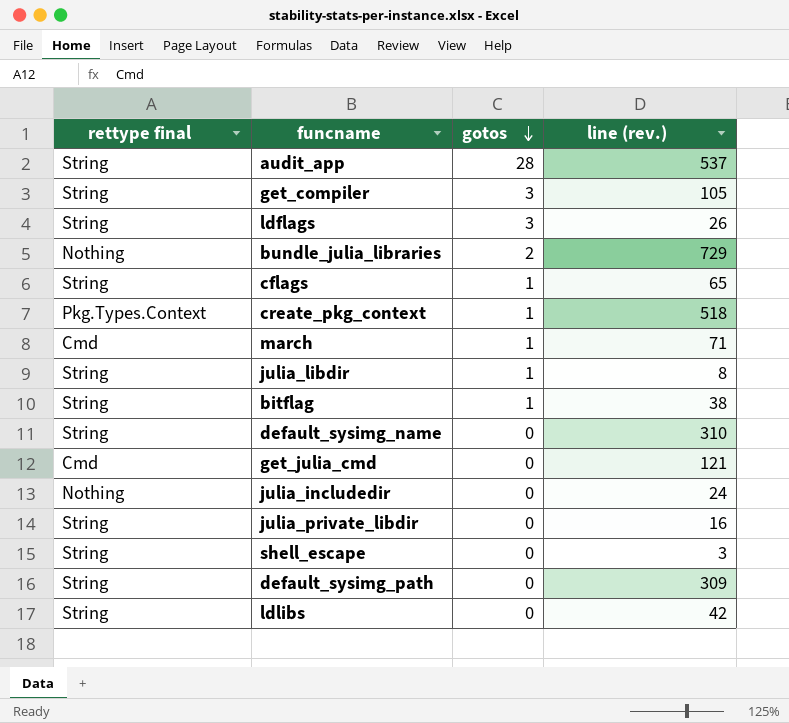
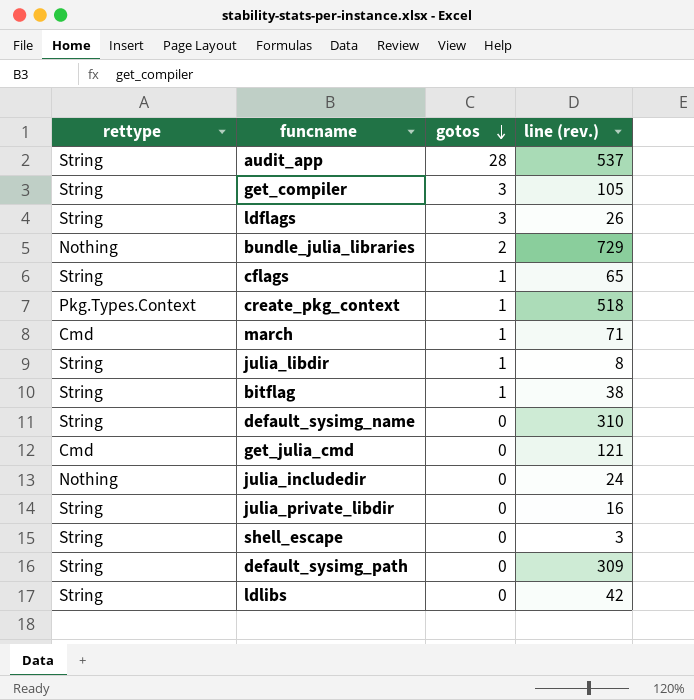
column name: rettype final -> rettype

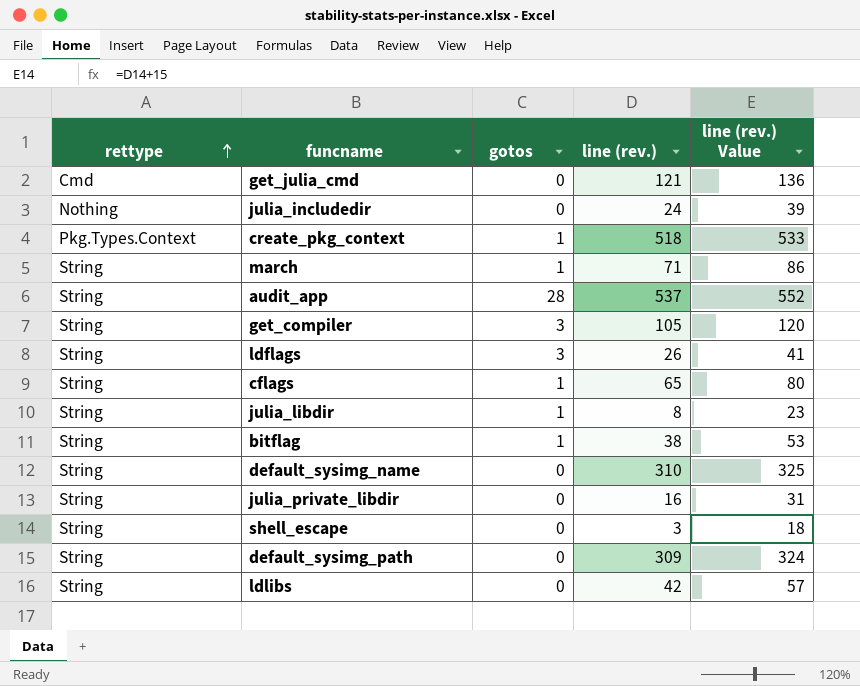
row order: gotos descending -> rettype ascending
column line (rev.) Value | formula: none -> [line (rev.)] + 15
row bundle_julia_libraries: Nothing | 2 | 729 -> none
march | rettype: Cmd -> String

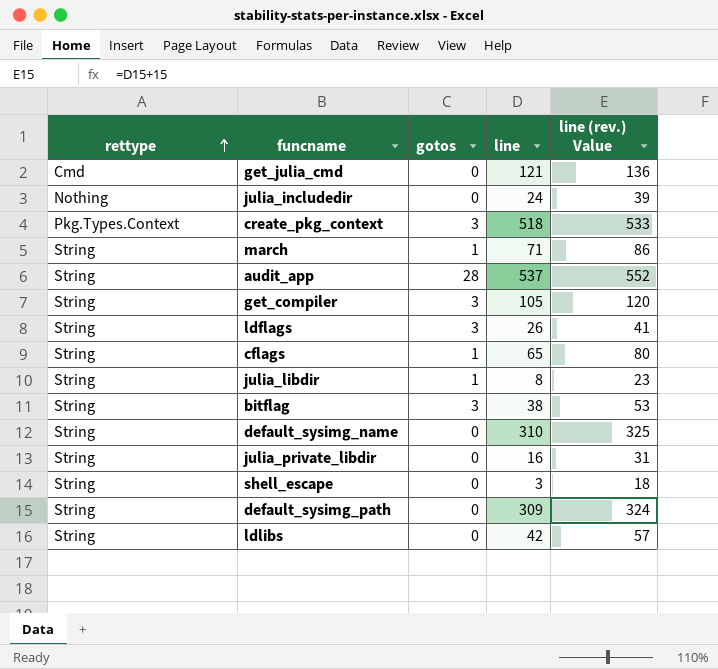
column name: line (rev.) -> line
create_pkg_context | gotos: 1 -> 3
bitflag | gotos: 1 -> 3

